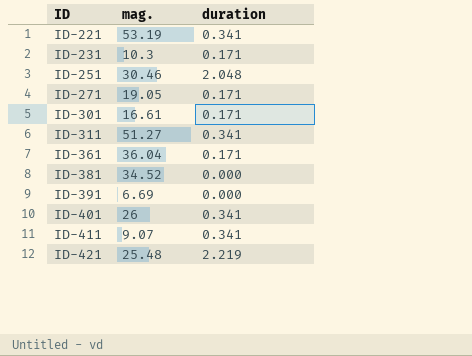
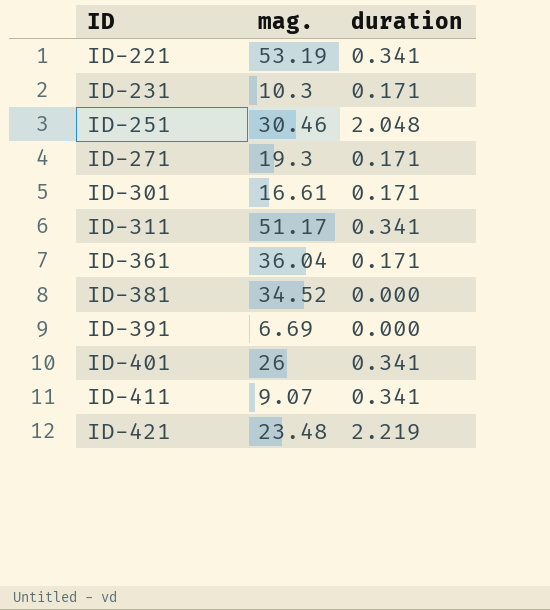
ID-271 | mag.: 19.05 -> 19.3
ID-311 | mag.: 51.27 -> 51.17
ID-421 | mag.: 25.48 -> 23.48

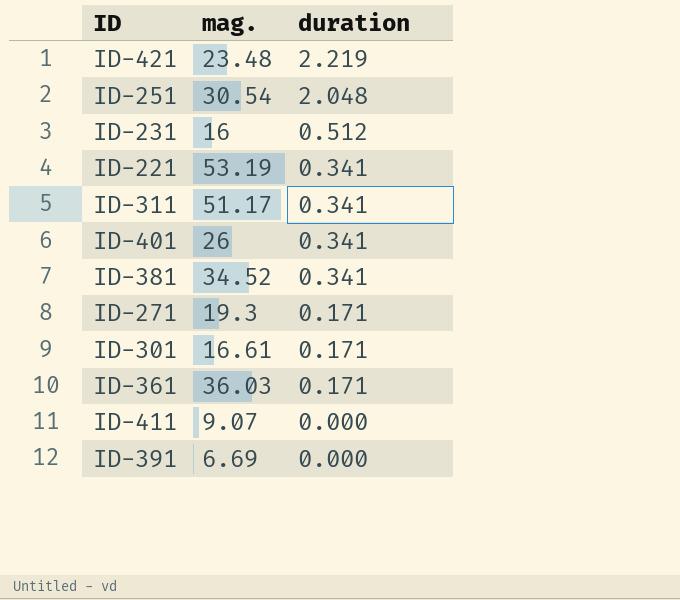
row order: ID ascending -> duration descending
ID-251 | mag.: 30.46 -> 30.54
ID-231 | mag.: 10.3 -> 16
ID-231 | duration: 0.171 -> 0.512
ID-381 | duration: 0.000 -> 0.341
ID-361 | mag.: 36.04 -> 36.03
ID-411 | duration: 0.341 -> 0.000

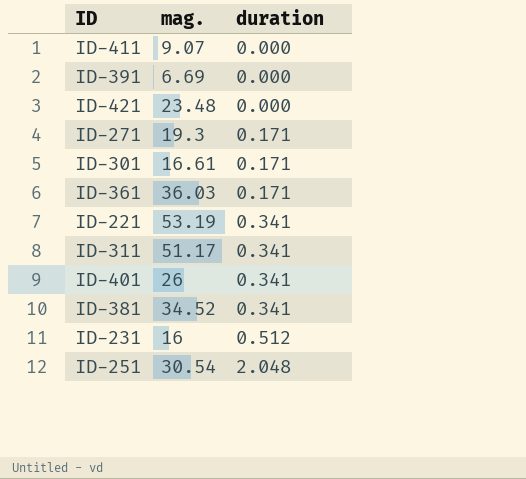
row order: duration descending -> duration ascending
ID-421 | duration: 2.219 -> 0.000

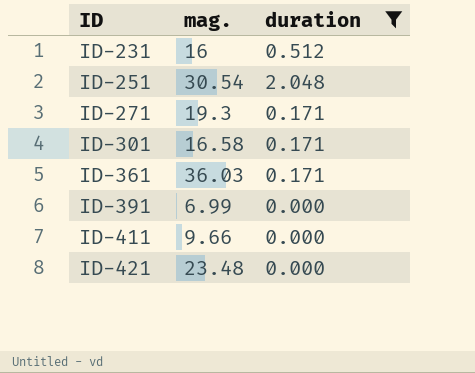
filter: none -> duration != 0.341
row order: duration ascending -> ID ascending
ID-301 | mag.: 16.61 -> 16.58
ID-391 | mag.: 6.69 -> 6.99
ID-411 | mag.: 9.07 -> 9.66

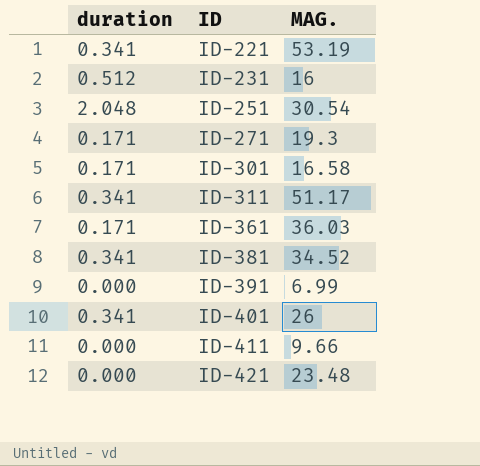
filter: duration != 0.341 -> none
column duration | position: 3 -> 1
column name: mag. -> MAG.

